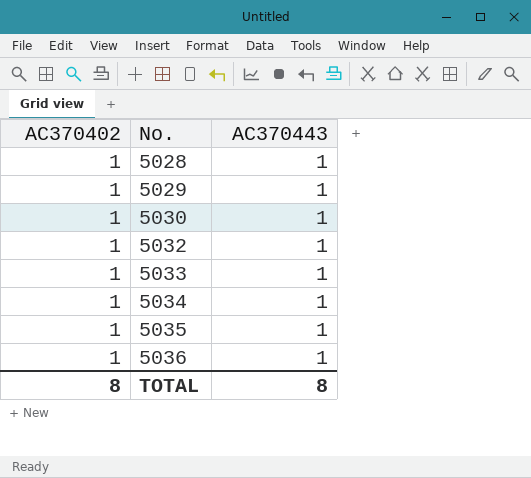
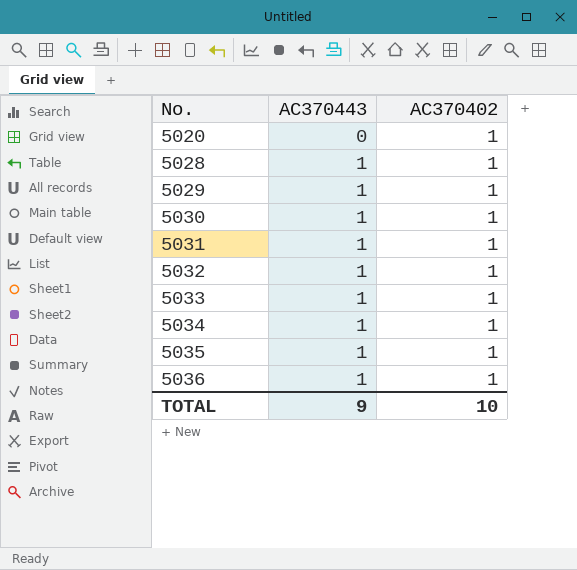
column AC370402 | position: 1 -> 3
row 5020: none -> 0 | 1
row 5031: none -> 1 | 1
TOTAL | AC370443: 8 -> 9
TOTAL | AC370402: 8 -> 10

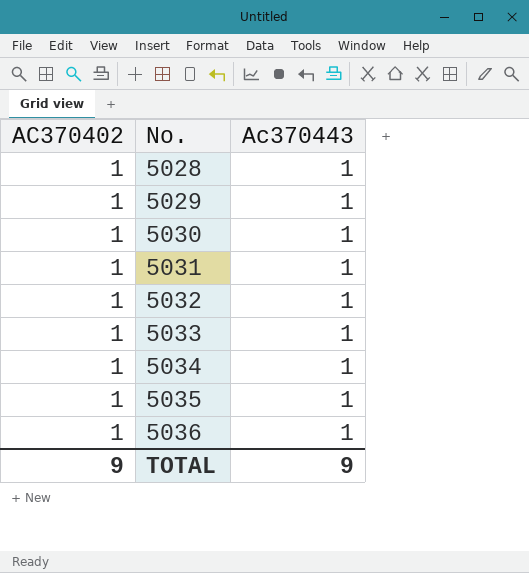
column AC370402 | position: 3 -> 1
column name: AC370443 -> Ac370443
row 5020: 0 | 1 -> none
TOTAL | AC370402: 10 -> 9

